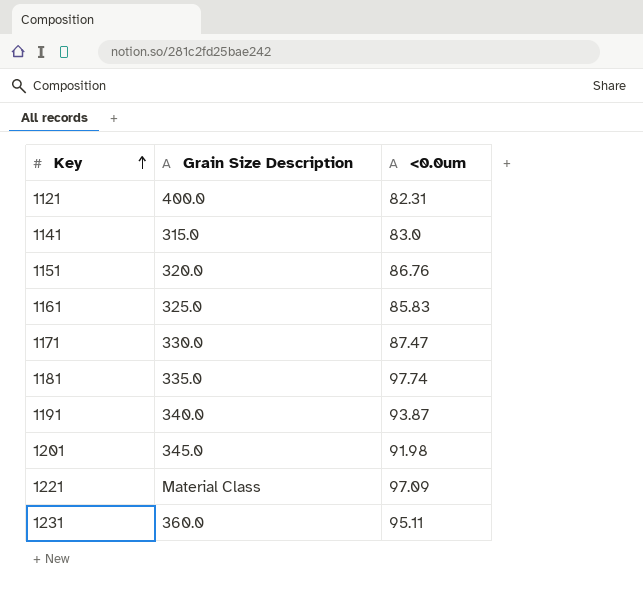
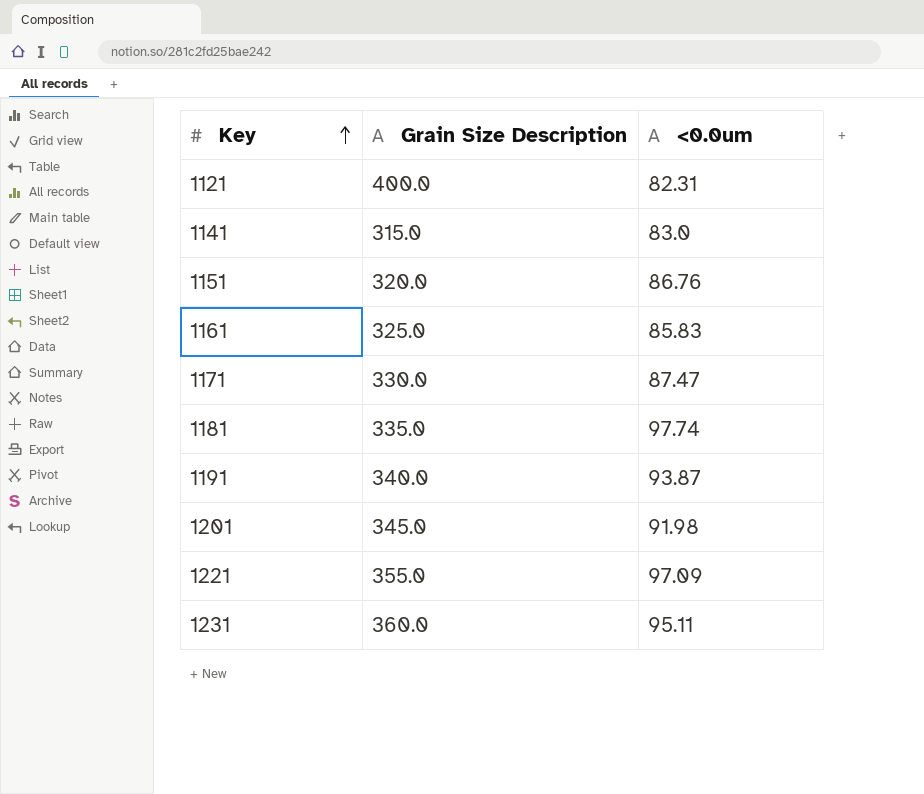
1221 | Grain Size Description: Material Class -> 355.0

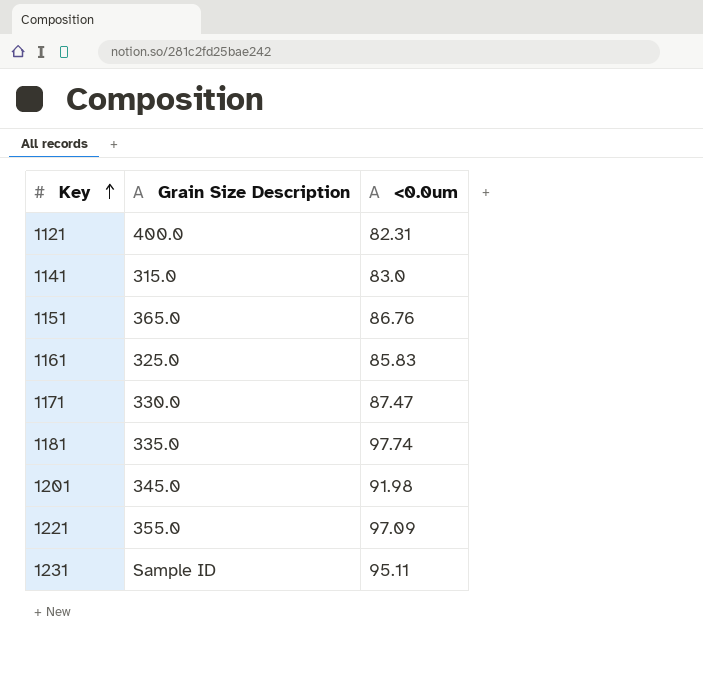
row 1191: 340.0 | 93.87 -> none
1151 | Grain Size Description: 320.0 -> 365.0
1231 | Grain Size Description: 360.0 -> Sample ID

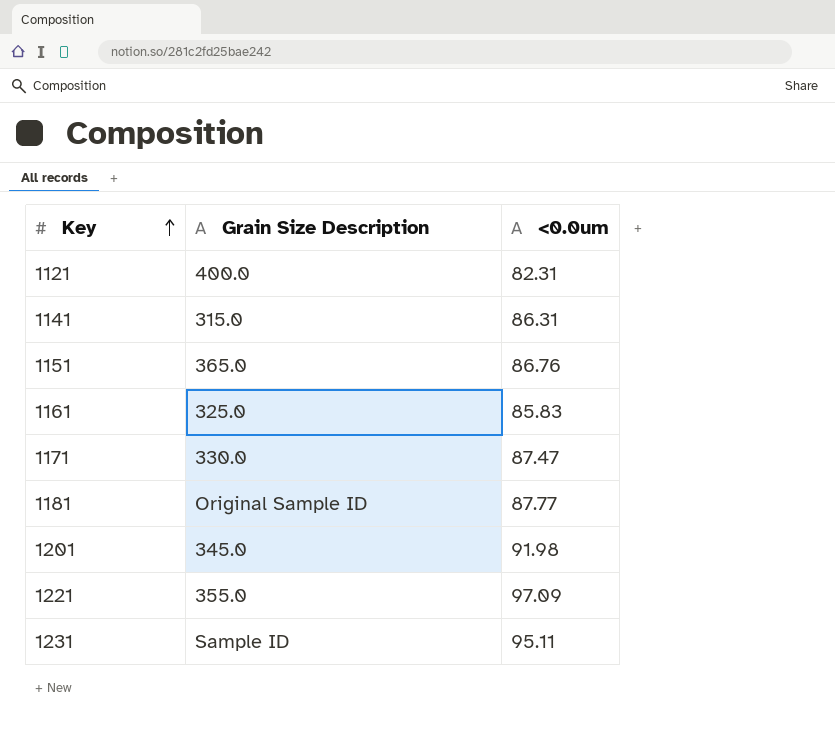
1141 | <0.0um: 83.0 -> 86.31
1181 | Grain Size Description: 335.0 -> Original Sample ID
1181 | <0.0um: 97.74 -> 87.77

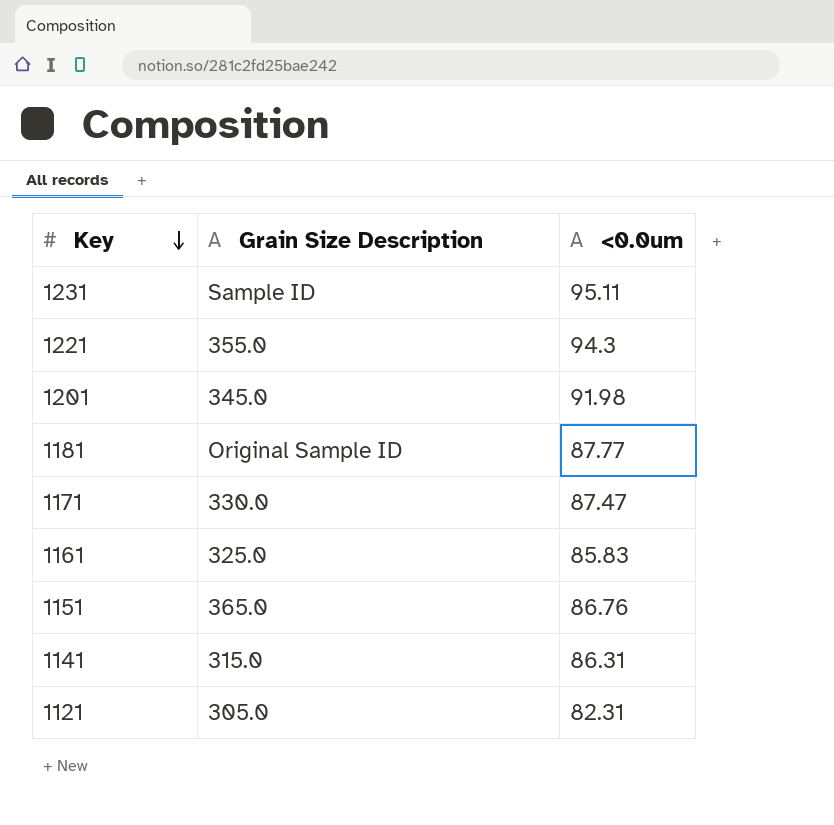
row order: Key ascending -> Key descending
1221 | <0.0um: 97.09 -> 94.3
1121 | Grain Size Description: 400.0 -> 305.0

